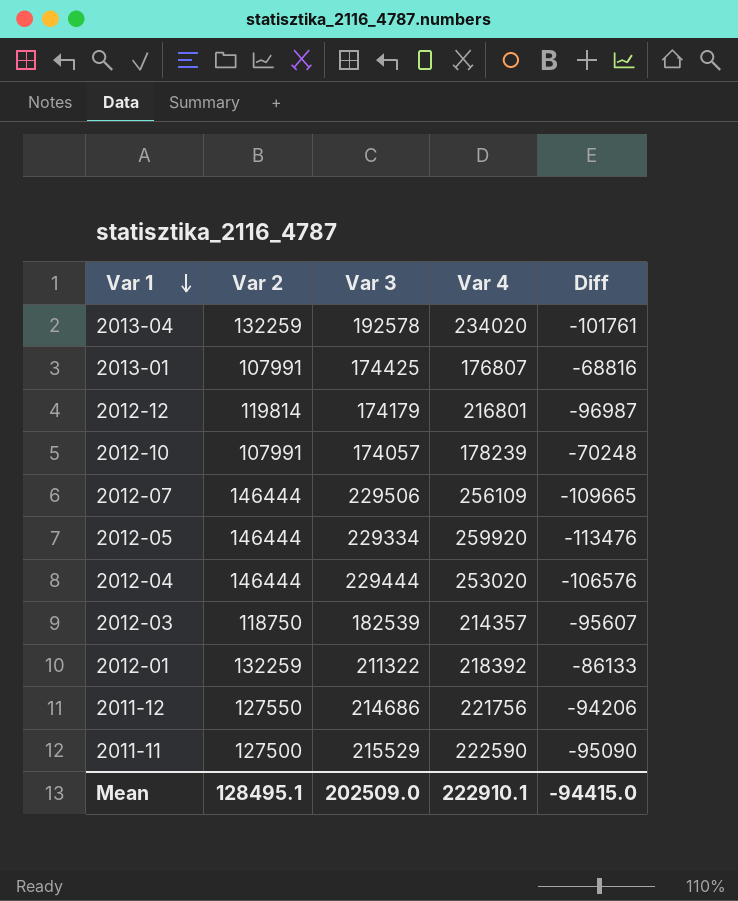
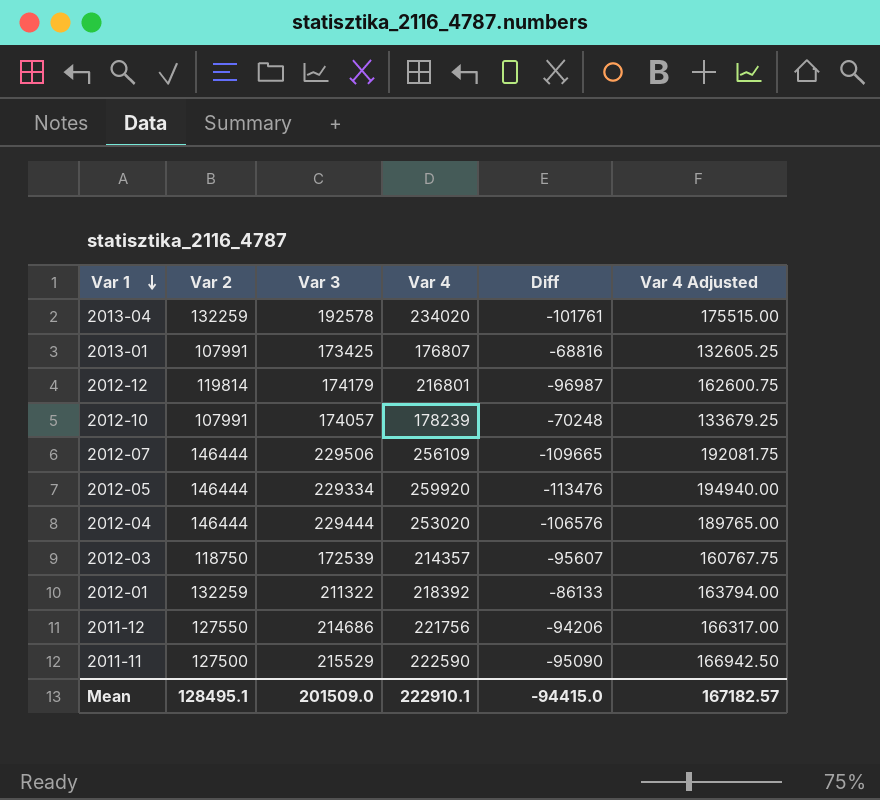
column Var 4 Adjusted | formula: none -> [Var 4] * 0.75
2013-01 | Var 3: 174425 -> 173425
2012-03 | Var 3: 182539 -> 172539
Mean | Var 3: 202509.0 -> 201509.0

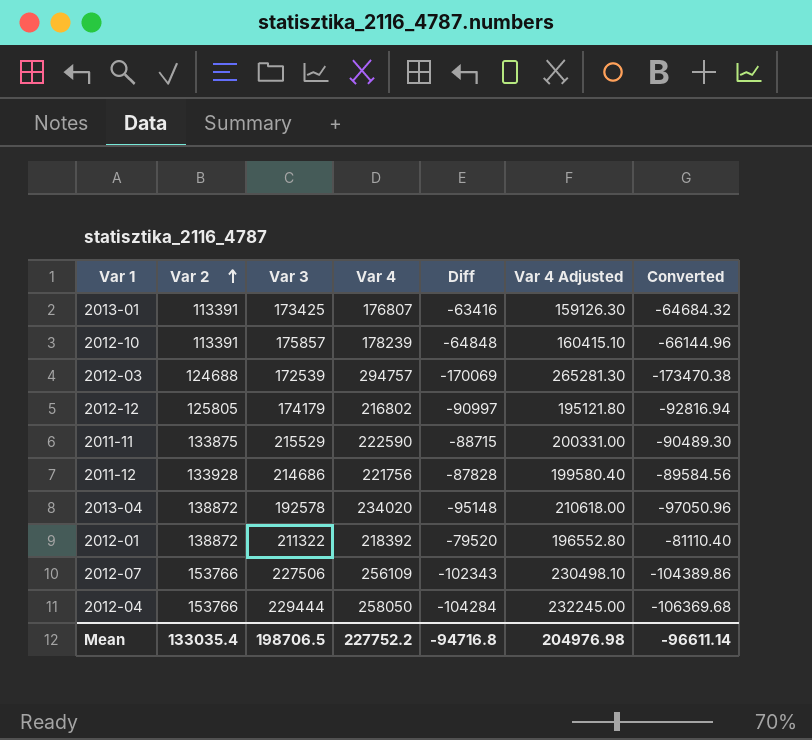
row order: Var 1 descending -> Var 2 ascending
column Var 4 Adjusted | formula: [Var 4] * 0.75 -> [Var 4] * 0.9
column Converted | formula: none -> [Diff] * 1.02
row 2012-05: 146444 | 229334 | 259920 | -113476 | 194940.00 -> none
2013-01 | Var 2: 107991 -> 113391
2013-01 | Diff: -68816 -> -63416
2012-10 | Var 2: 107991 -> 113391
2012-10 | Var 3: 174057 -> 175857
2012-10 | Diff: -70248 -> -64848
2012-03 | Var 2: 118750 -> 124688
2012-03 | Var 4: 214357 -> 294757
2012-03 | Diff: -95607 -> -170069
2012-12 | Var 2: 119814 -> 125805
2012-12 | Var 4: 216801 -> 216802
2012-12 | Diff: -96987 -> -90997
2011-11 | Var 2: 127500 -> 133875
2011-11 | Diff: -95090 -> -88715
2011-12 | Var 2: 127550 -> 133928
2011-12 | Diff: -94206 -> -87828
2013-04 | Var 2: 132259 -> 138872
2013-04 | Diff: -101761 -> -95148
2012-01 | Var 2: 132259 -> 138872
2012-01 | Diff: -86133 -> -79520
2012-07 | Var 2: 146444 -> 153766
2012-07 | Var 3: 229506 -> 227506
2012-07 | Diff: -109665 -> -102343
2012-04 | Var 2: 146444 -> 153766
2012-04 | Var 4: 253020 -> 258050
2012-04 | Diff: -106576 -> -104284
Mean | Var 2: 128495.1 -> 133035.4
Mean | Var 3: 201509.0 -> 198706.5
Mean | Var 4: 222910.1 -> 227752.2
Mean | Diff: -94415.0 -> -94716.8
Mean | Var 4 Adjusted: 167182.57 -> 204976.98

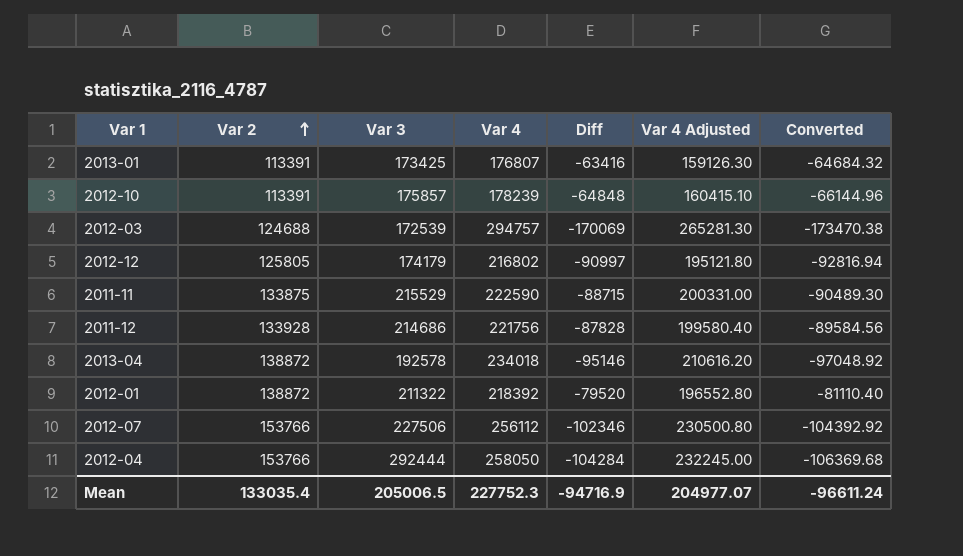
2013-04 | Var 4: 234020 -> 234018
2013-04 | Diff: -95148 -> -95146
2013-04 | Var 4 Adjusted: 210618.00 -> 210616.20
2013-04 | Converted: -97050.96 -> -97048.92
2012-07 | Var 4: 256109 -> 256112
2012-07 | Diff: -102343 -> -102346
2012-07 | Var 4 Adjusted: 230498.10 -> 230500.80
2012-07 | Converted: -104389.86 -> -104392.92
2012-04 | Var 3: 229444 -> 292444
Mean | Var 3: 198706.5 -> 205006.5
Mean | Var 4: 227752.2 -> 227752.3
Mean | Diff: -94716.8 -> -94716.9
Mean | Var 4 Adjusted: 204976.98 -> 204977.07
Mean | Converted: -96611.14 -> -96611.24

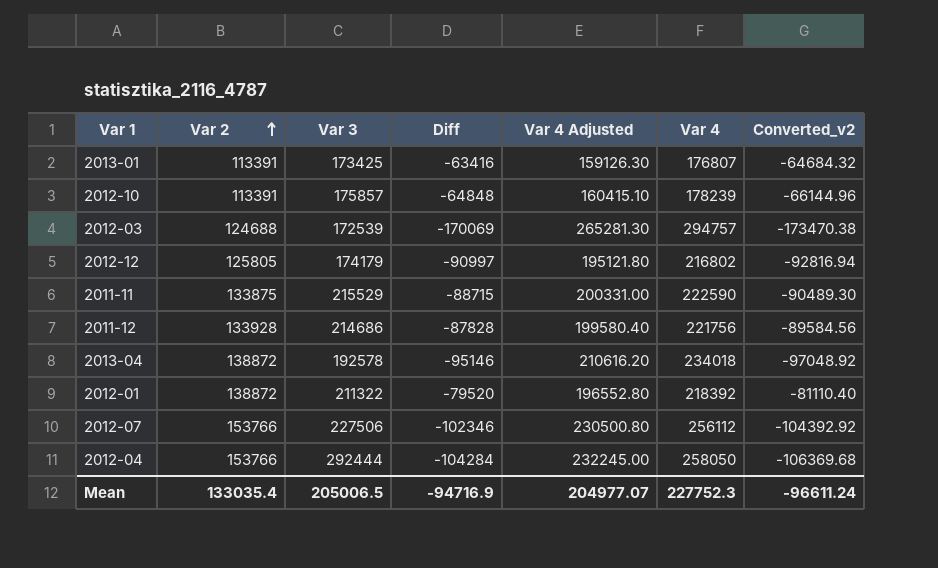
column Var 4 | position: 4 -> 6
column name: Converted -> Converted_v2

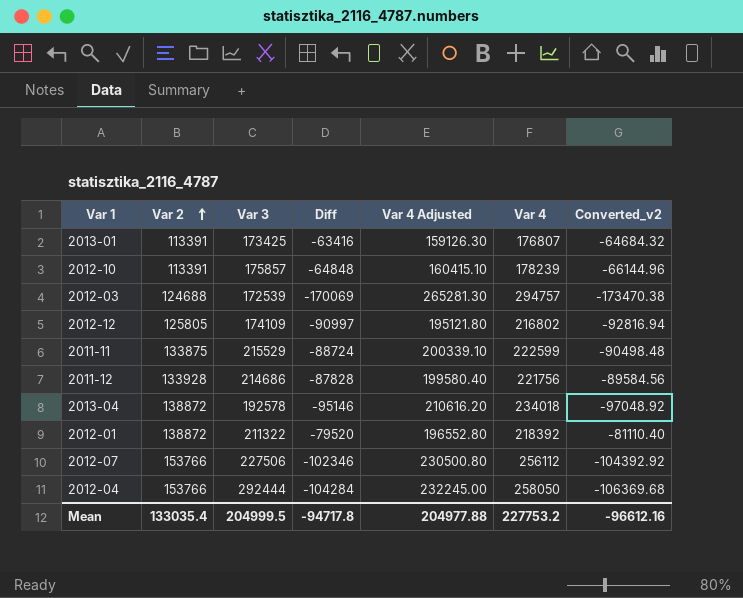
2012-12 | Var 3: 174179 -> 174109
2011-11 | Diff: -88715 -> -88724
2011-11 | Var 4 Adjusted: 200331.00 -> 200339.10
2011-11 | Var 4: 222590 -> 222599
2011-11 | Converted_v2: -90489.30 -> -90498.48
Mean | Var 3: 205006.5 -> 204999.5
Mean | Diff: -94716.9 -> -94717.8
Mean | Var 4 Adjusted: 204977.07 -> 204977.88
Mean | Var 4: 227752.3 -> 227753.2
Mean | Converted_v2: -96611.24 -> -96612.16

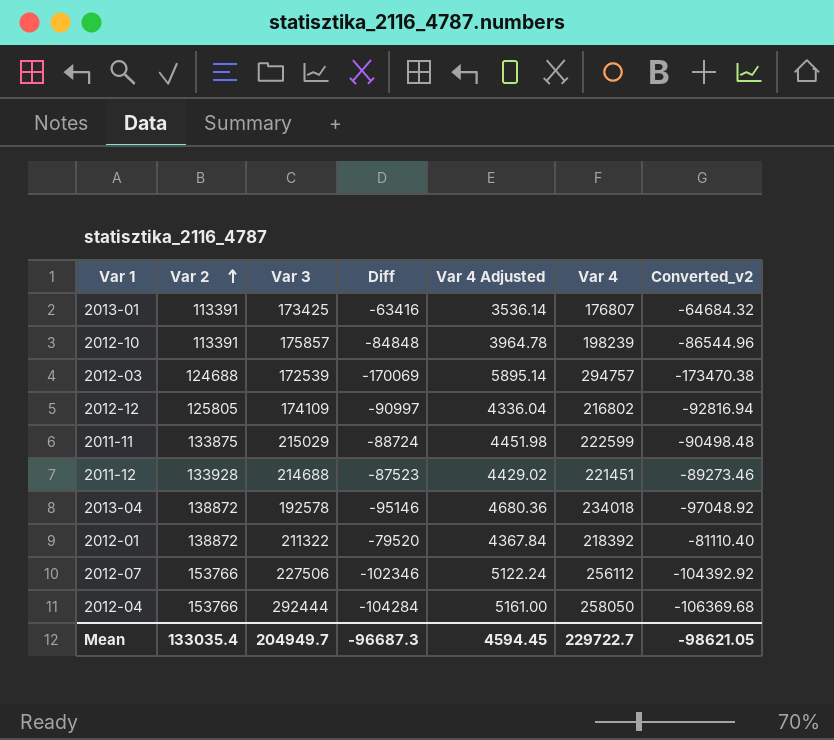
column Var 4 Adjusted | formula: [Var 4] * 0.9 -> [Var 4] * 0.02
2012-10 | Diff: -64848 -> -84848
2012-10 | Var 4: 178239 -> 198239
2012-10 | Converted_v2: -66144.96 -> -86544.96
2011-11 | Var 3: 215529 -> 215029
2011-12 | Var 3: 214686 -> 214688
2011-12 | Diff: -87828 -> -87523
2011-12 | Var 4: 221756 -> 221451
2011-12 | Converted_v2: -89584.56 -> -89273.46
Mean | Var 3: 204999.5 -> 204949.7
Mean | Diff: -94717.8 -> -96687.3
Mean | Var 4 Adjusted: 204977.88 -> 4594.45
Mean | Var 4: 227753.2 -> 229722.7
Mean | Converted_v2: -96612.16 -> -98621.05

